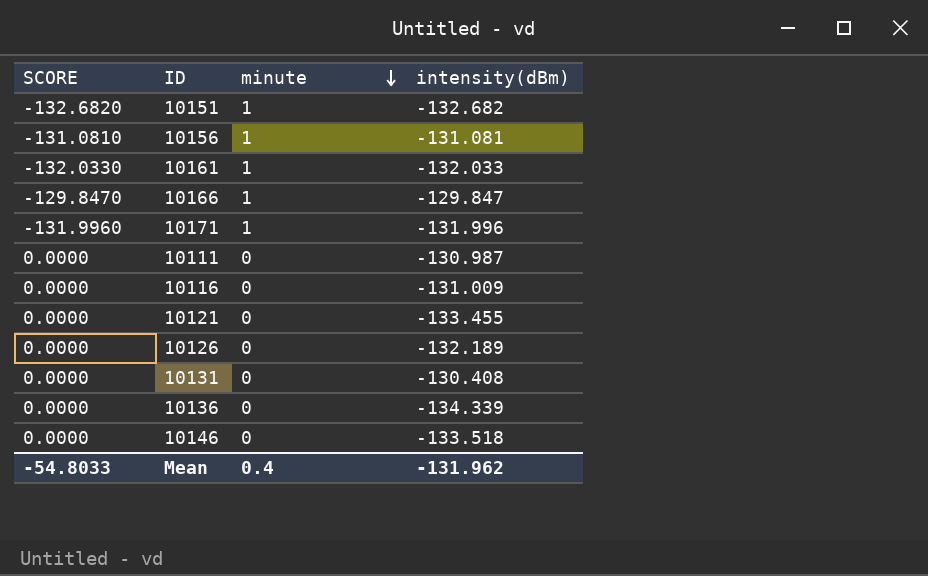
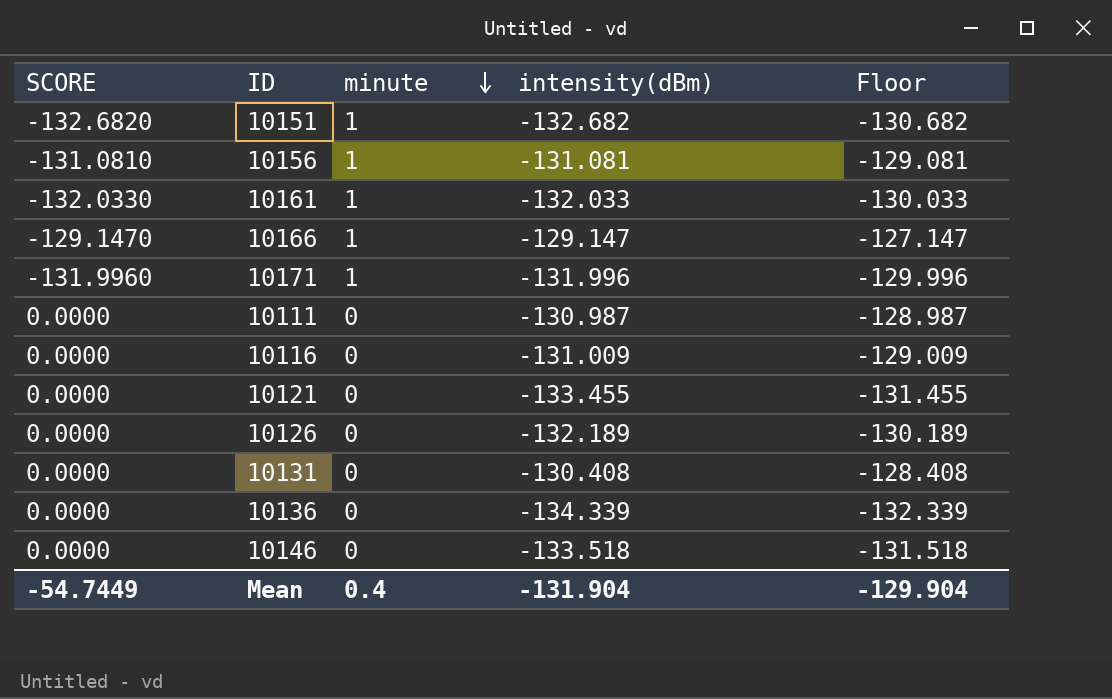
column Floor | formula: none -> [intensity(dBm)] + 2
10166 | SCORE: -129.8470 -> -129.1470
10166 | intensity(dBm): -129.847 -> -129.147
Mean | SCORE: -54.8033 -> -54.7449
Mean | intensity(dBm): -131.962 -> -131.904

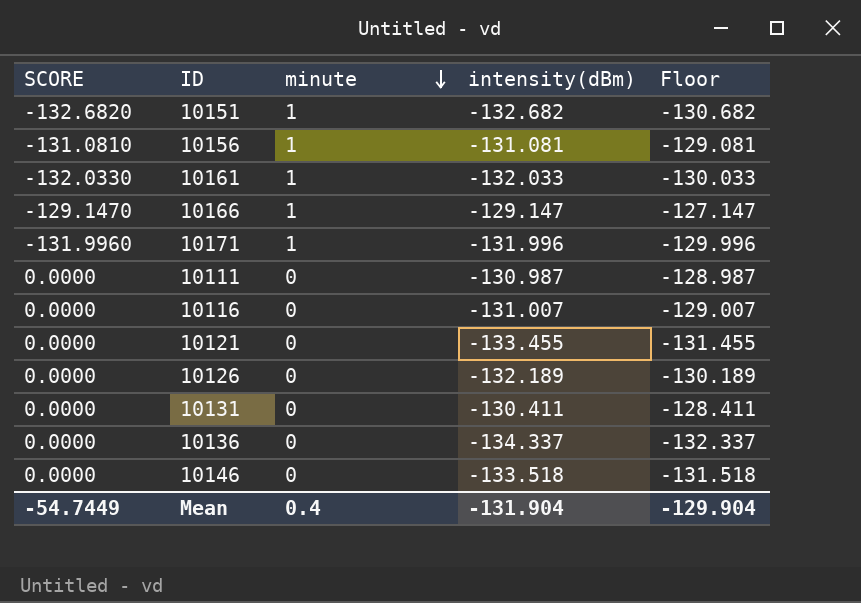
10116 | intensity(dBm): -131.009 -> -131.007
10116 | Floor: -129.009 -> -129.007
10131 | intensity(dBm): -130.408 -> -130.411
10131 | Floor: -128.408 -> -128.411
10136 | intensity(dBm): -134.339 -> -134.337
10136 | Floor: -132.339 -> -132.337

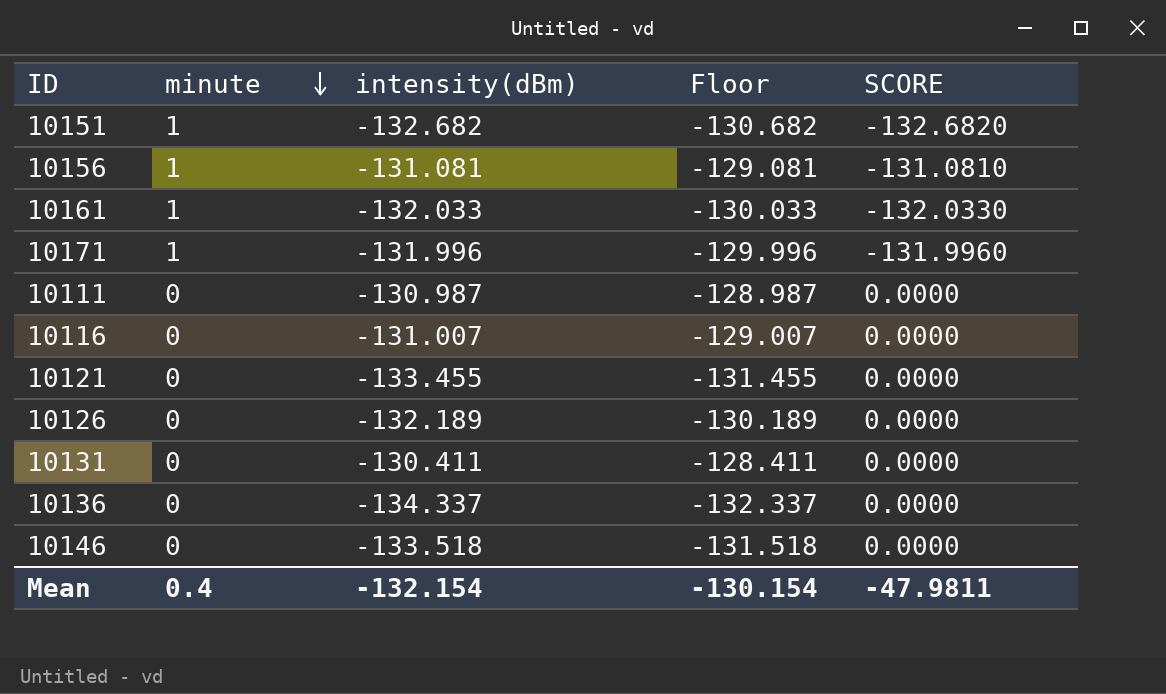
column SCORE | position: 1 -> 5
row 10166: -129.1470 | 1 | -129.147 | -127.147 -> none
Mean | intensity(dBm): -131.904 -> -132.154
Mean | Floor: -129.904 -> -130.154
Mean | SCORE: -54.7449 -> -47.9811

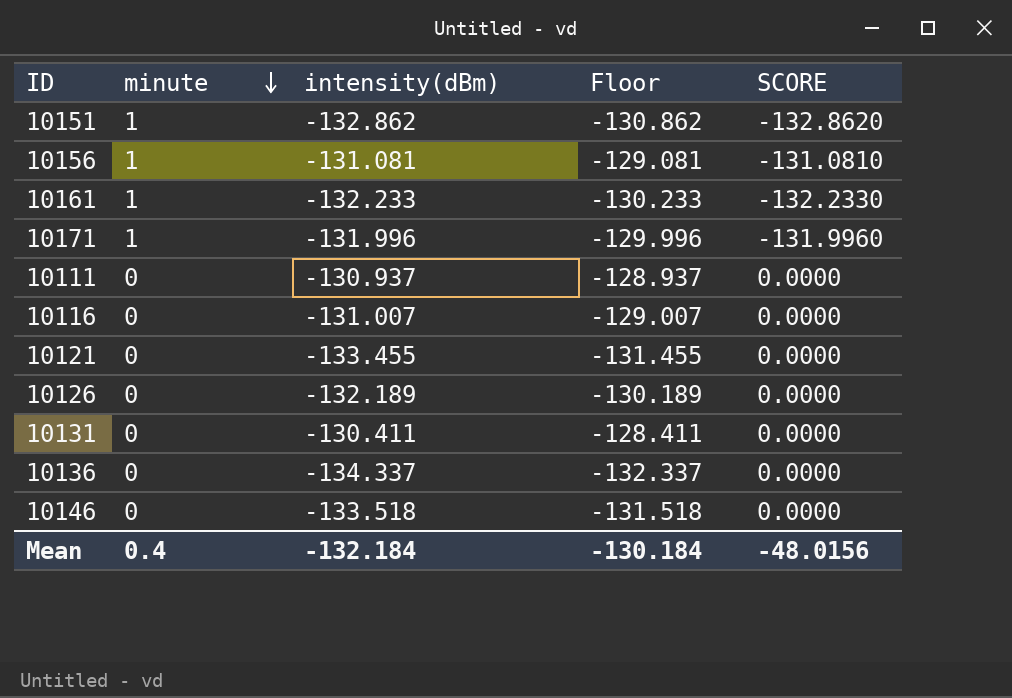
10151 | intensity(dBm): -132.682 -> -132.862
10151 | Floor: -130.682 -> -130.862
10151 | SCORE: -132.6820 -> -132.8620
10161 | intensity(dBm): -132.033 -> -132.233
10161 | Floor: -130.033 -> -130.233
10161 | SCORE: -132.0330 -> -132.2330
10111 | intensity(dBm): -130.987 -> -130.937
10111 | Floor: -128.987 -> -128.937
Mean | intensity(dBm): -132.154 -> -132.184
Mean | Floor: -130.154 -> -130.184
Mean | SCORE: -47.9811 -> -48.0156

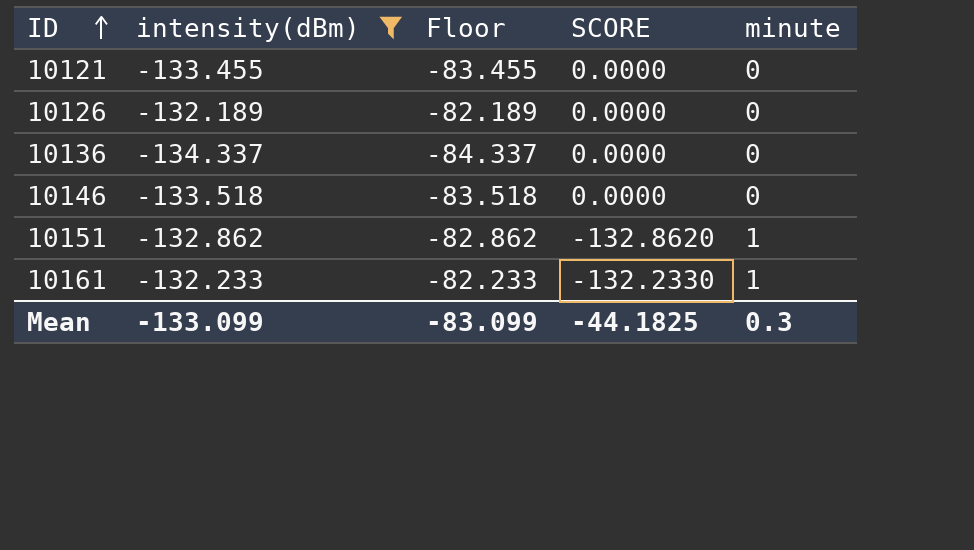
filter: none -> intensity(dBm) <= -132.189
row order: minute descending -> ID ascending
column Floor | formula: [intensity(dBm)] + 2 -> [intensity(dBm)] + 50
column minute | position: 2 -> 5
Mean | intensity(dBm): -132.184 -> -133.099
Mean | Floor: -130.184 -> -83.099
Mean | SCORE: -48.0156 -> -44.1825
Mean | minute: 0.4 -> 0.3

